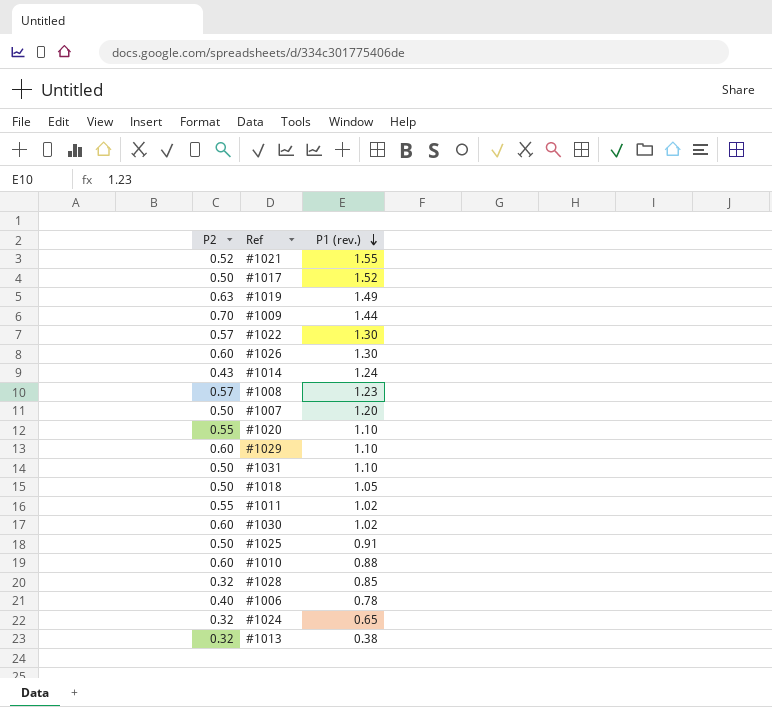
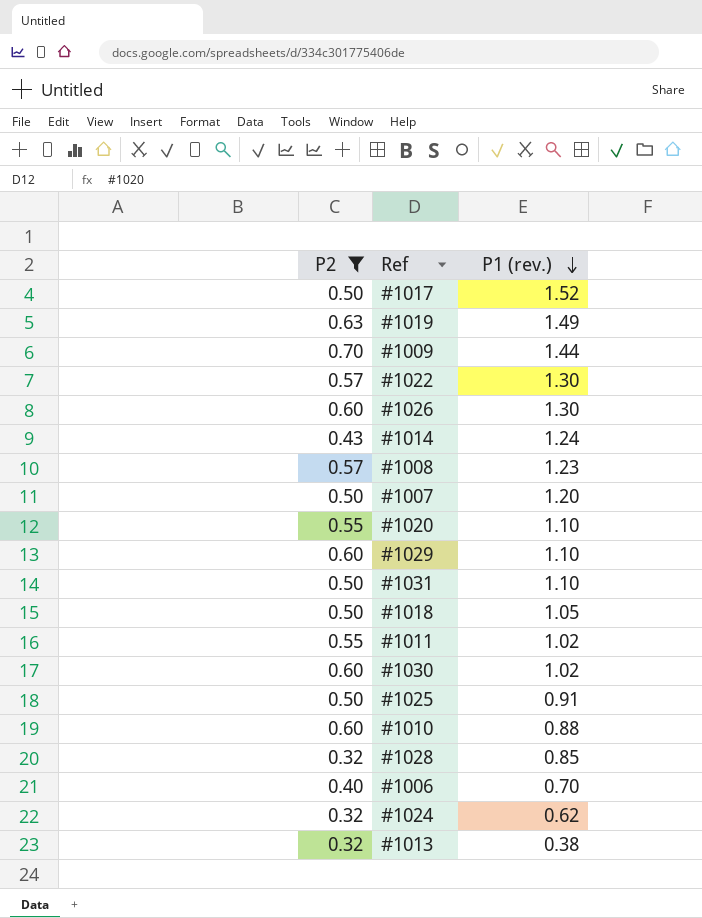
filter: none -> P2 != 0.52
#1006 | P1 (rev.): 0.78 -> 0.70
#1024 | P1 (rev.): 0.65 -> 0.62

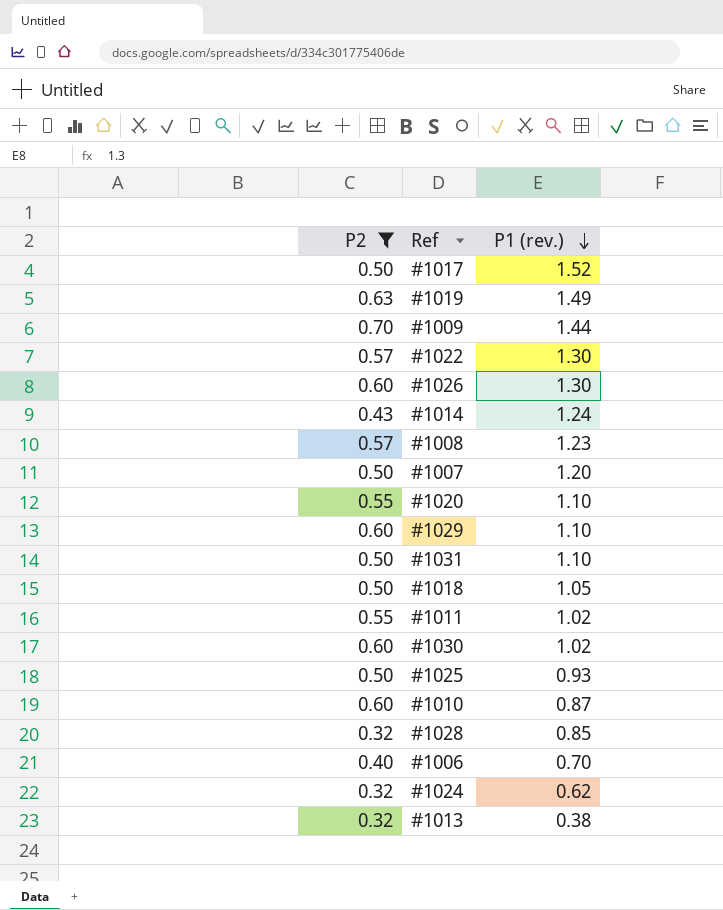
#1025 | P1 (rev.): 0.91 -> 0.93
#1010 | P1 (rev.): 0.88 -> 0.87

